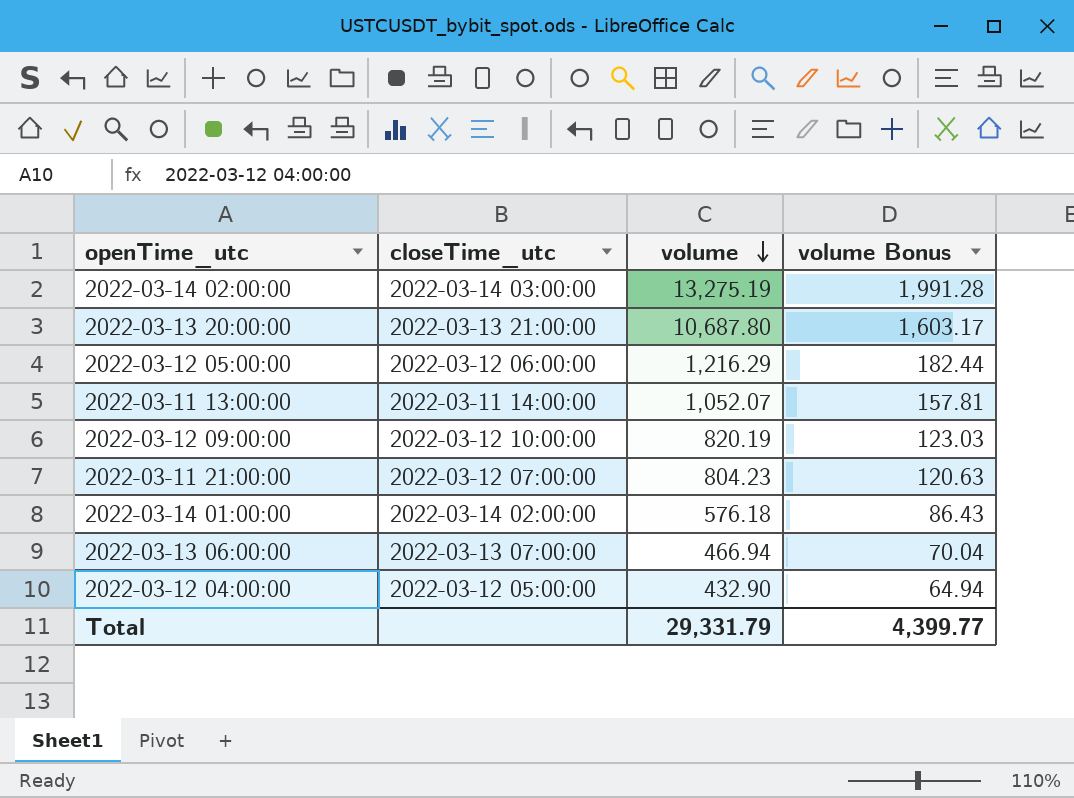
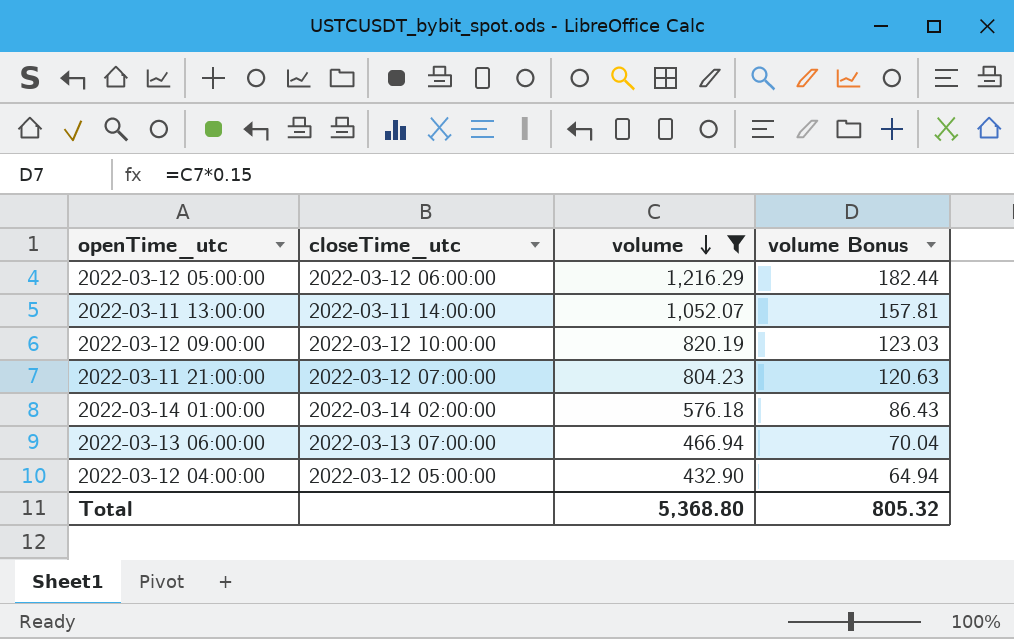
filter: none -> volume <= 1,216.29
Total | volume: 29,331.79 -> 5,368.80
Total | volume Bonus: 4,399.77 -> 805.32

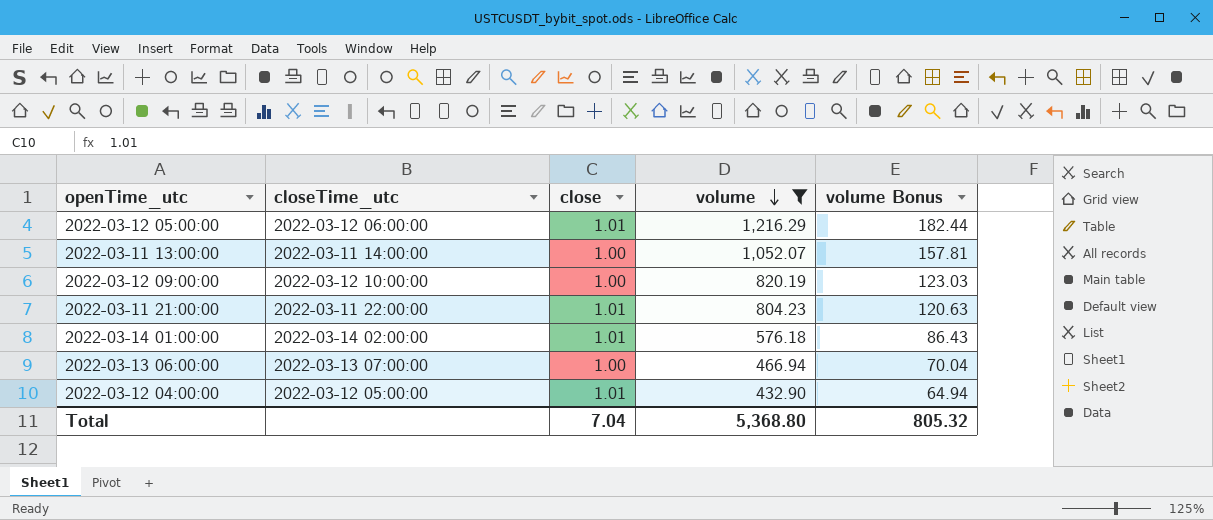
column close | position: none -> 3
2022-03-11 21:00:00 | closeTime_utc: 2022-03-12 07:00:00 -> 2022-03-11 22:00:00

